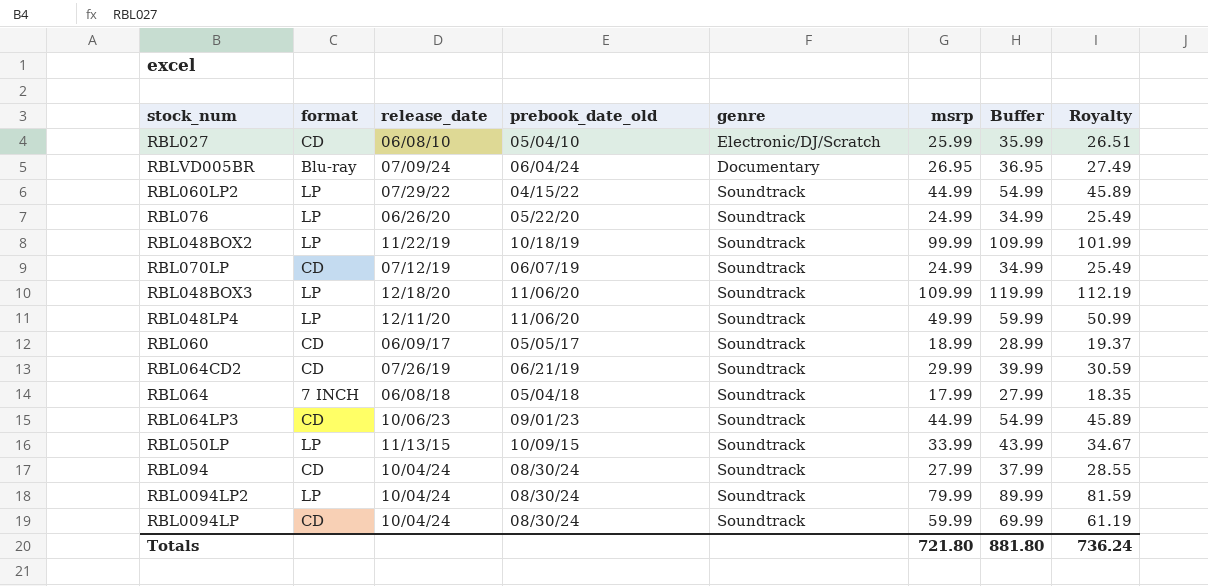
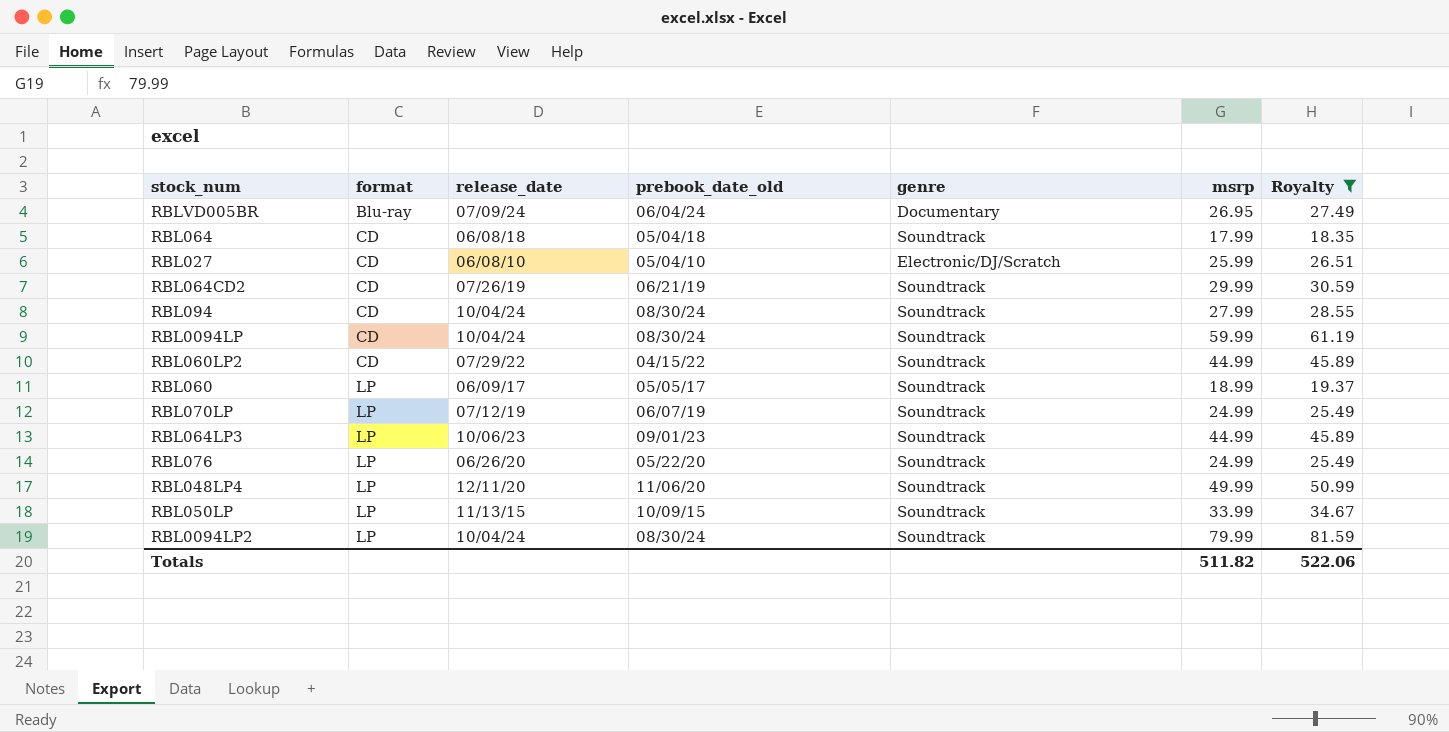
filter: none -> Royalty <= 81.59
row order: none -> format ascending
column Buffer | formula: [msrp] + 10 -> none
RBL064 | format: 7 INCH -> CD
RBL060LP2 | format: LP -> CD
RBL060 | format: CD -> LP
RBL070LP | format: CD -> LP
RBL064LP3 | format: CD -> LP
Totals | msrp: 721.80 -> 511.82
Totals | Royalty: 736.24 -> 522.06

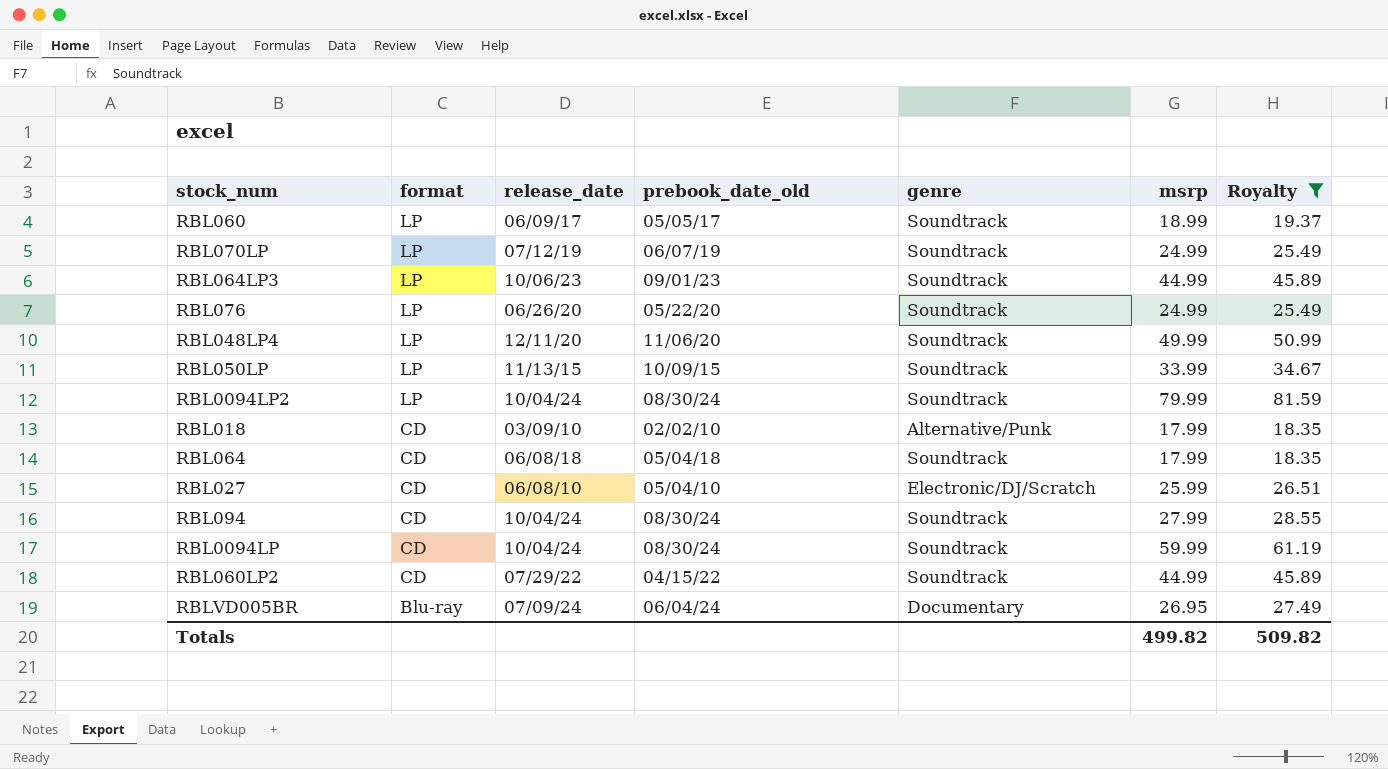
row order: format ascending -> format descending
row RBL064CD2: CD | 07/26/19 | 06/21/19 | Soundtrack | 29.99 | 30.59 -> none
row RBL018: none -> CD | 03/09/10 | 02/02/10 | Alternative/Punk | 17.99 | 18.35
Totals | msrp: 511.82 -> 499.82
Totals | Royalty: 522.06 -> 509.82

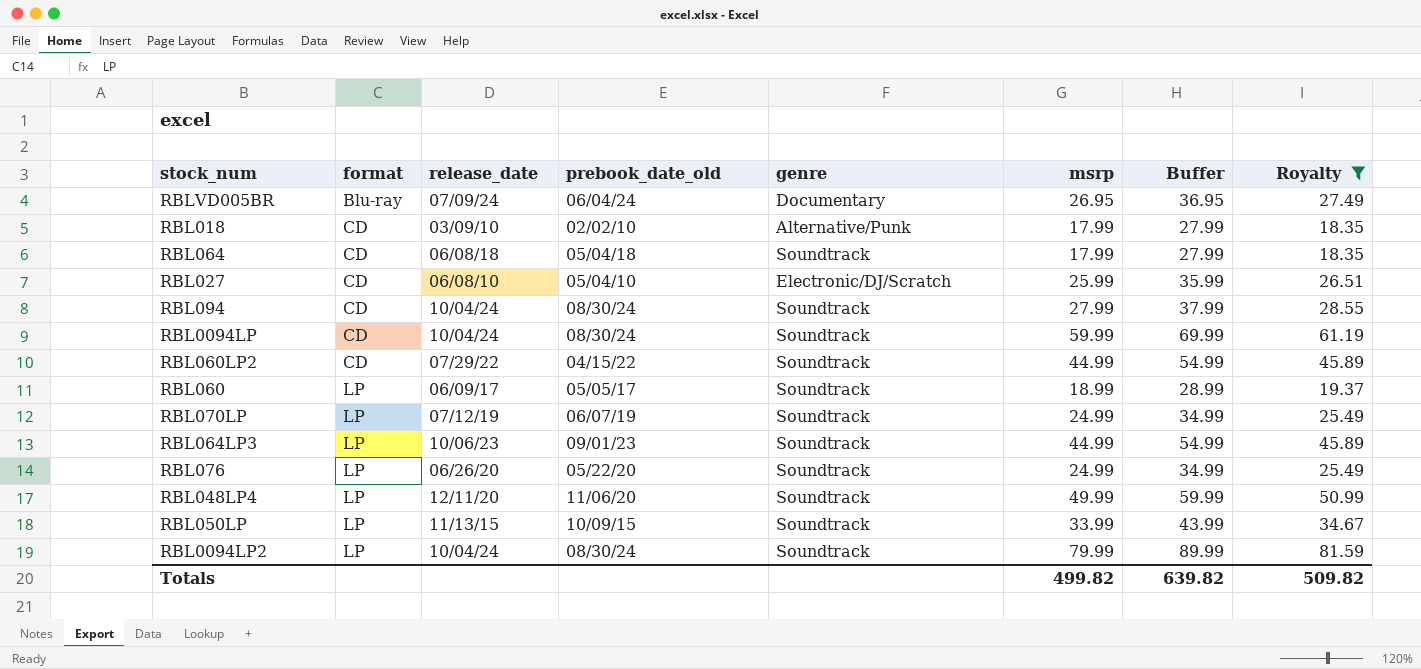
row order: format descending -> format ascending
column Buffer | formula: none -> [msrp] + 10

